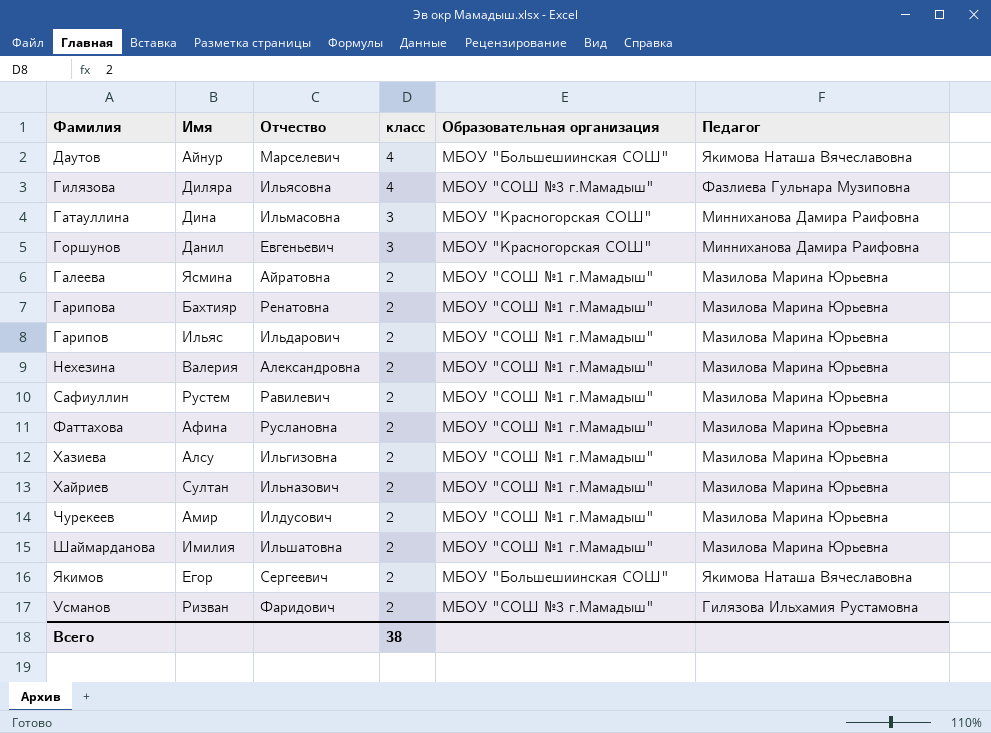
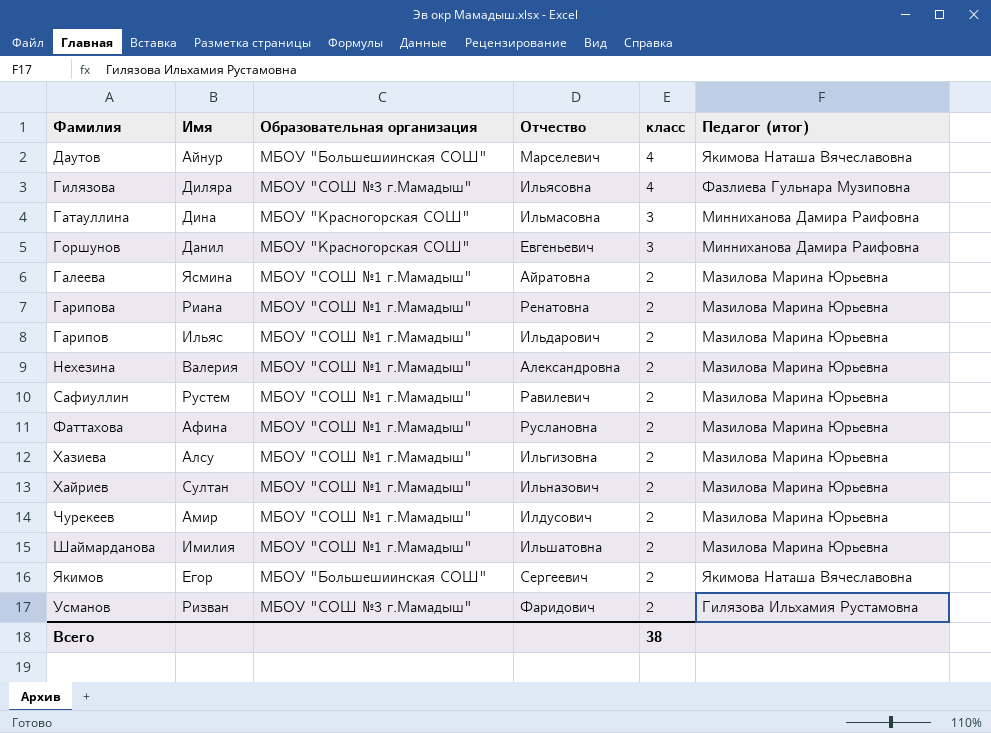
column Образовательная организация | position: 5 -> 3
column name: Педагог -> Педагог (итог)
Гарипова | Имя: Бахтияр -> Риана

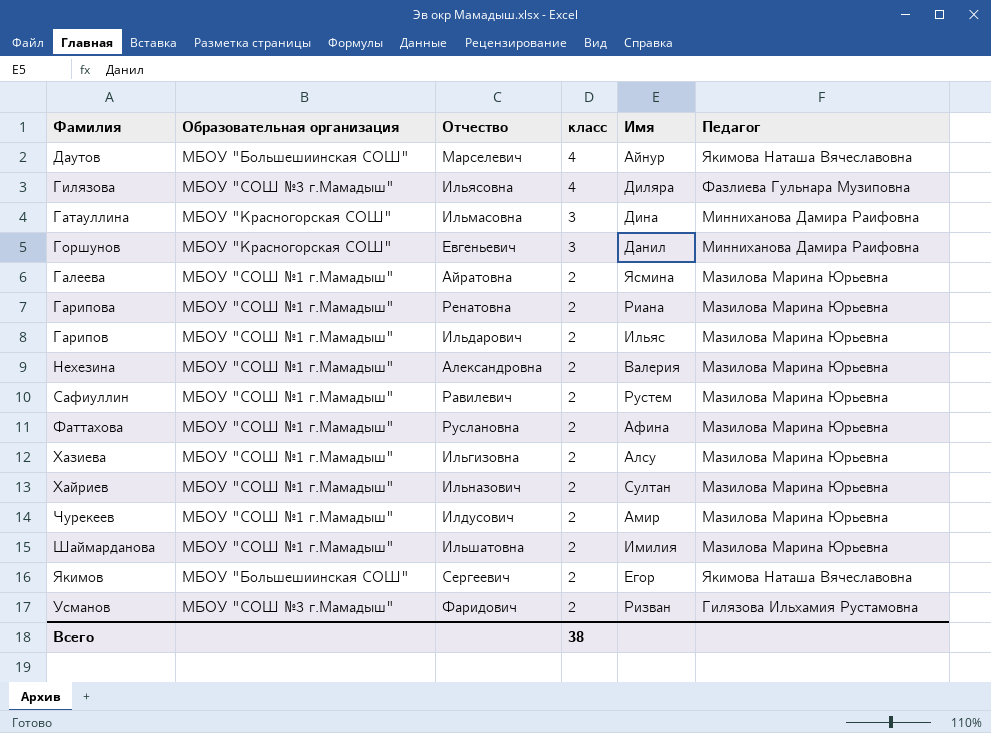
column Имя | position: 2 -> 5
column name: Педагог (итог) -> Педагог

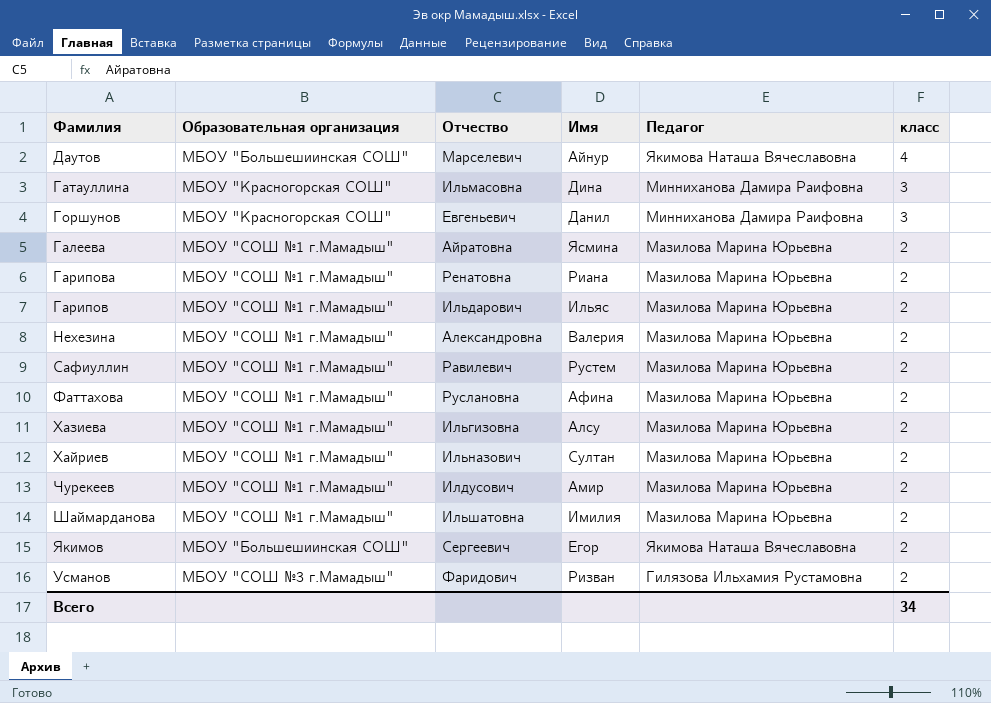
column класс | position: 4 -> 6
row Гилязова: МБОУ "СОШ №3 г.Мамадыш" | Ильясовна | 4 | Диляра | Фазлиева Гульнара Музиповна -> none
Всего | класс: 38 -> 34

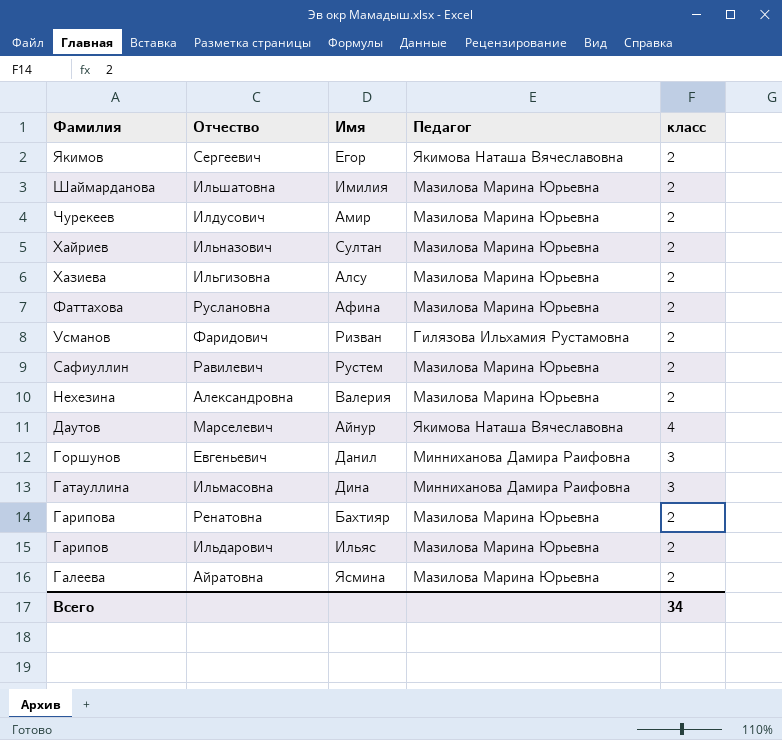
row order: класс descending -> Фамилия descending
column Образовательная организация | position: 2 -> none
Гарипова | Имя: Риана -> Бахтияр

